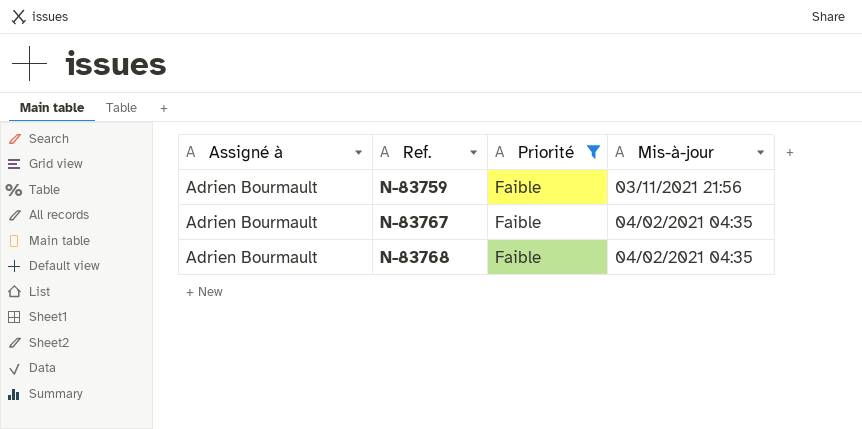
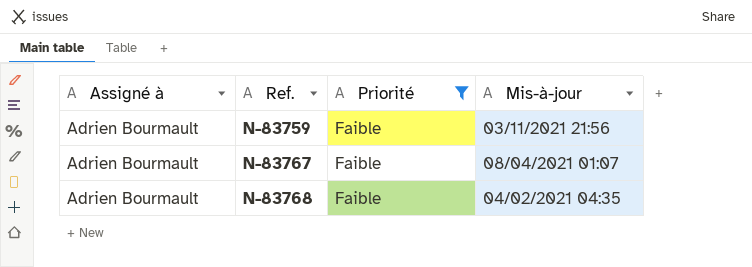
N-83767 | Mis-à-jour: 04/02/2021 04:35 -> 08/04/2021 01:07

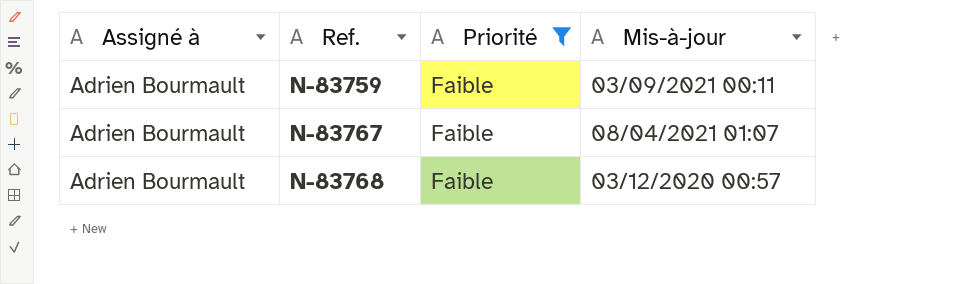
N-83759 | Mis-à-jour: 03/11/2021 21:56 -> 03/09/2021 00:11
N-83768 | Mis-à-jour: 04/02/2021 04:35 -> 03/12/2020 00:57

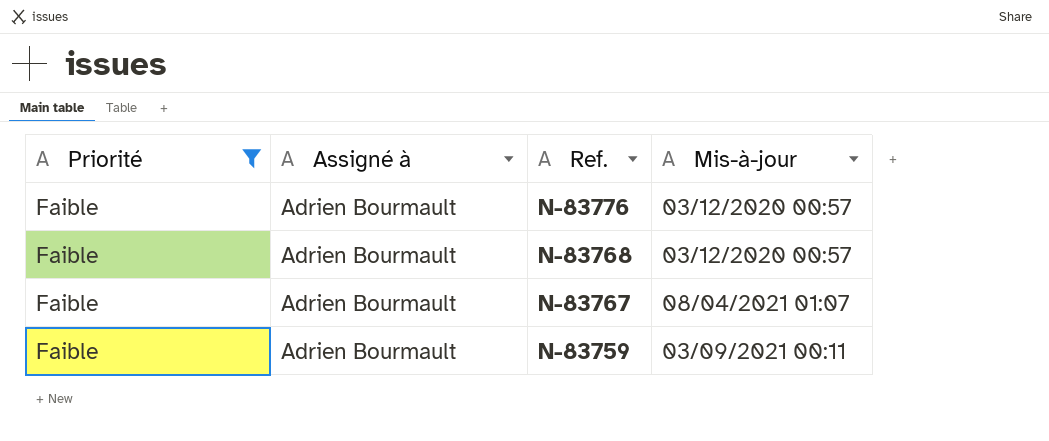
row order: Ref. ascending -> Ref. descending
column Priorité | position: 3 -> 1
row N-83776: none -> Faible | Adrien Bourmault | 03/12/2020 00:57

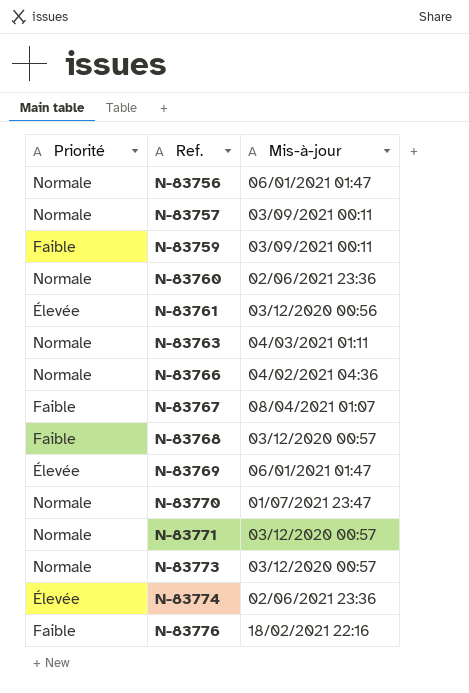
filter: Priorité = Faible -> none
row order: Ref. descending -> Ref. ascending
column Assigné à | position: 2 -> none
N-83776 | Mis-à-jour: 03/12/2020 00:57 -> 18/02/2021 22:16

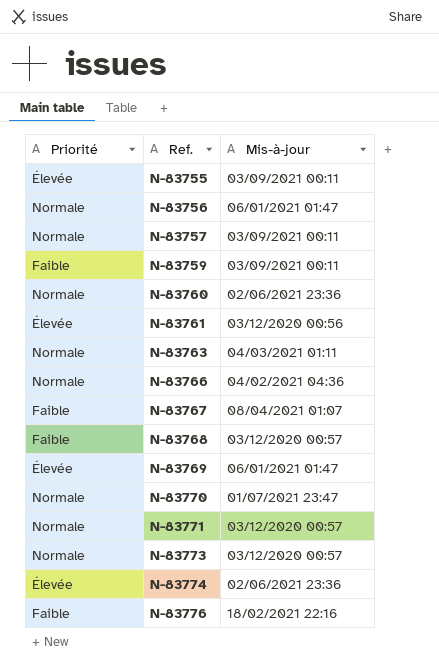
row N-83755: none -> Élevée | 03/09/2021 00:11

